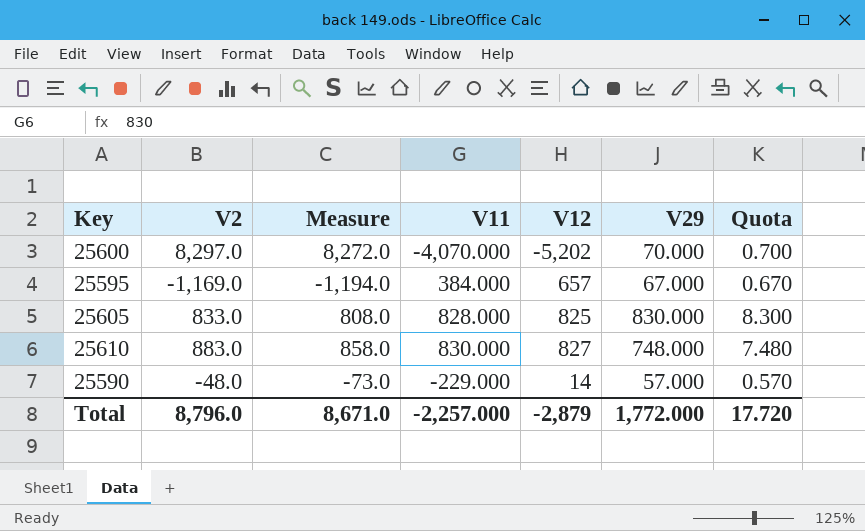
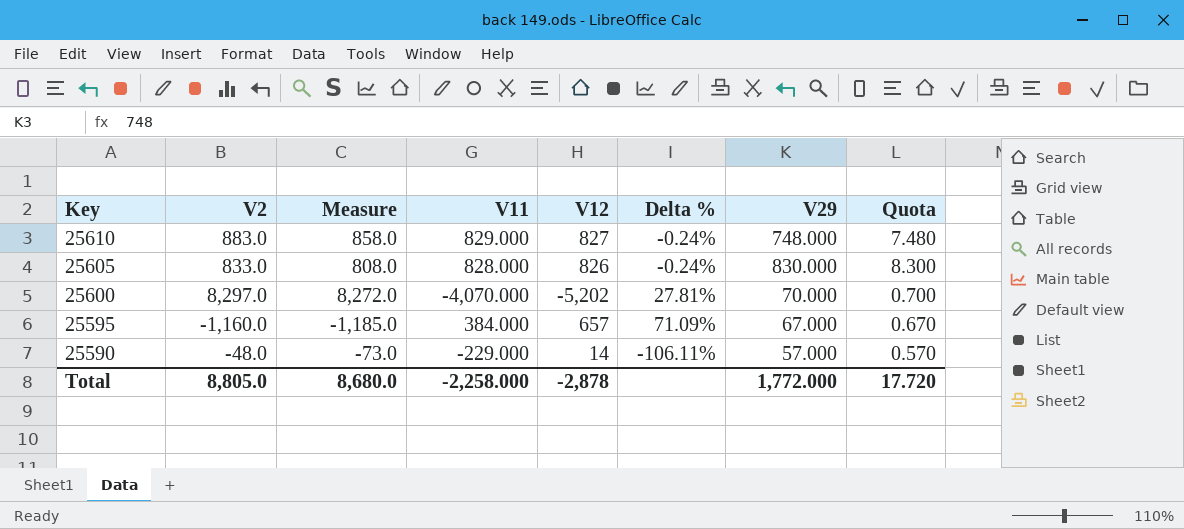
row order: none -> Key descending
column Delta % | formula: none -> ([V12] - [V11]) / [V11]
25610 | V11: 830.000 -> 829.000
25605 | V12: 825 -> 826
25595 | V2: -1,169.0 -> -1,160.0
25595 | Measure: -1,194.0 -> -1,185.0
Total | V2: 8,796.0 -> 8,805.0
Total | Measure: 8,671.0 -> 8,680.0
Total | V11: -2,257.000 -> -2,258.000
Total | V12: -2,879 -> -2,878

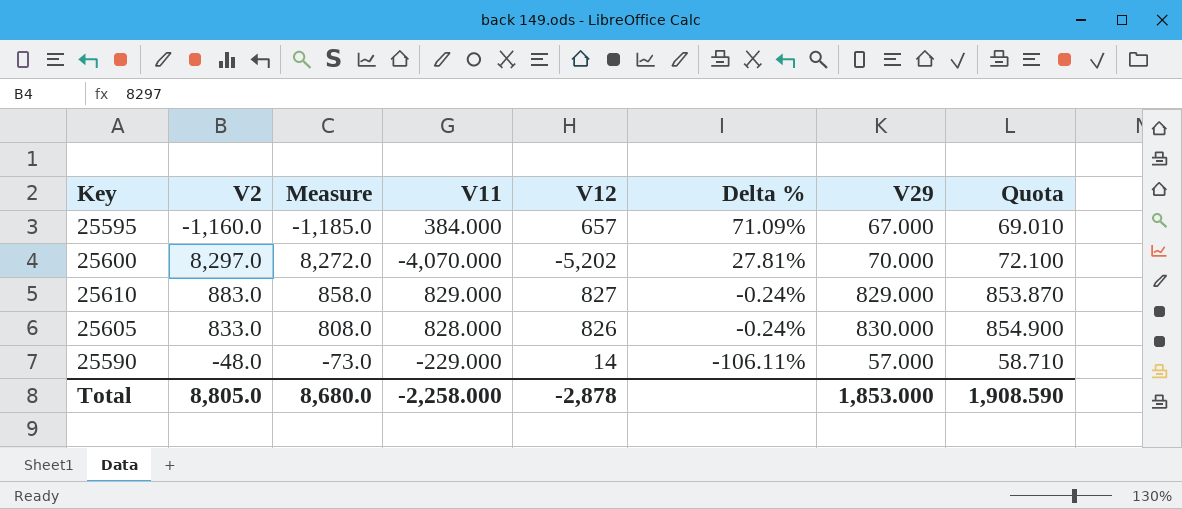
row order: Key descending -> Delta % descending
column Quota | formula: [V29] * 0.01 -> [V29] * 1.03
25610 | V29: 748.000 -> 829.000
Total | V29: 1,772.000 -> 1,853.000
Total | Quota: 17.720 -> 1,908.590

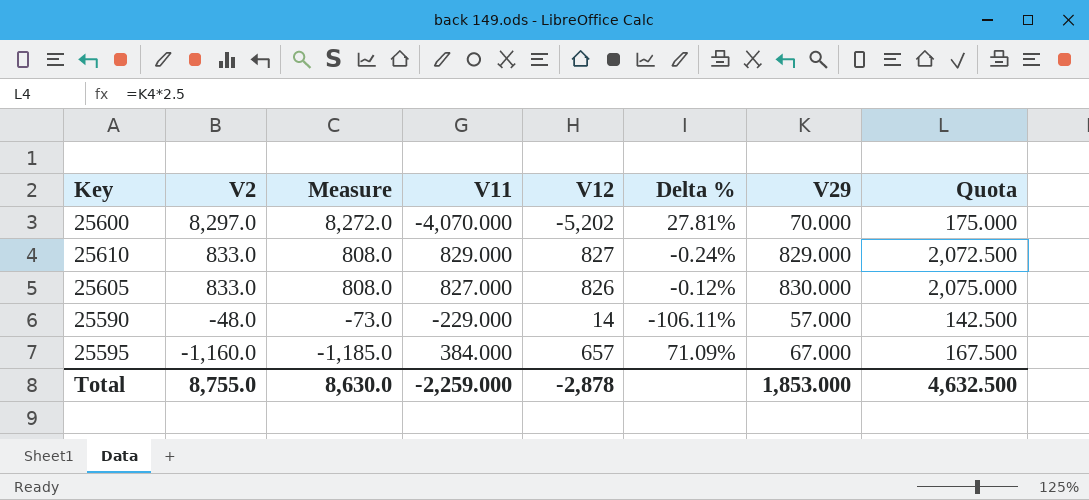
row order: Delta % descending -> V2 descending
column Quota | formula: [V29] * 1.03 -> [V29] * 2.5
25610 | V2: 883.0 -> 833.0
25610 | Measure: 858.0 -> 808.0
25605 | V11: 828.000 -> 827.000
25605 | Delta %: -0.24% -> -0.12%
Total | V2: 8,805.0 -> 8,755.0
Total | Measure: 8,680.0 -> 8,630.0
Total | V11: -2,258.000 -> -2,259.000
Total | Quota: 1,908.590 -> 4,632.500

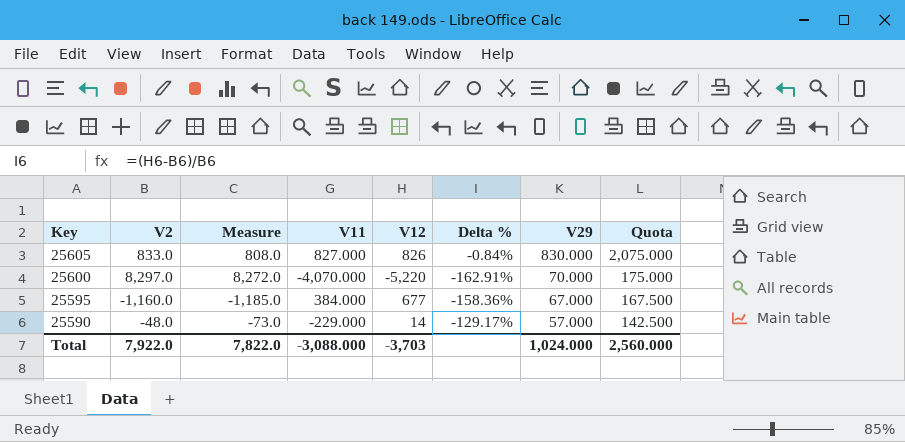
row order: V2 descending -> Key descending
column Delta % | formula: ([V12] - [V11]) / [V11] -> ([V12] - [V2]) / [V2]
row 25610: 833.0 | 808.0 | 829.000 | 827 | -0.24% | 829.000 | 2,072.500 -> none
25600 | V12: -5,202 -> -5,220
25595 | V12: 657 -> 677
Total | V2: 8,755.0 -> 7,922.0
Total | Measure: 8,630.0 -> 7,822.0
Total | V11: -2,259.000 -> -3,088.000
Total | V12: -2,878 -> -3,703
Total | V29: 1,853.000 -> 1,024.000
Total | Quota: 4,632.500 -> 2,560.000

